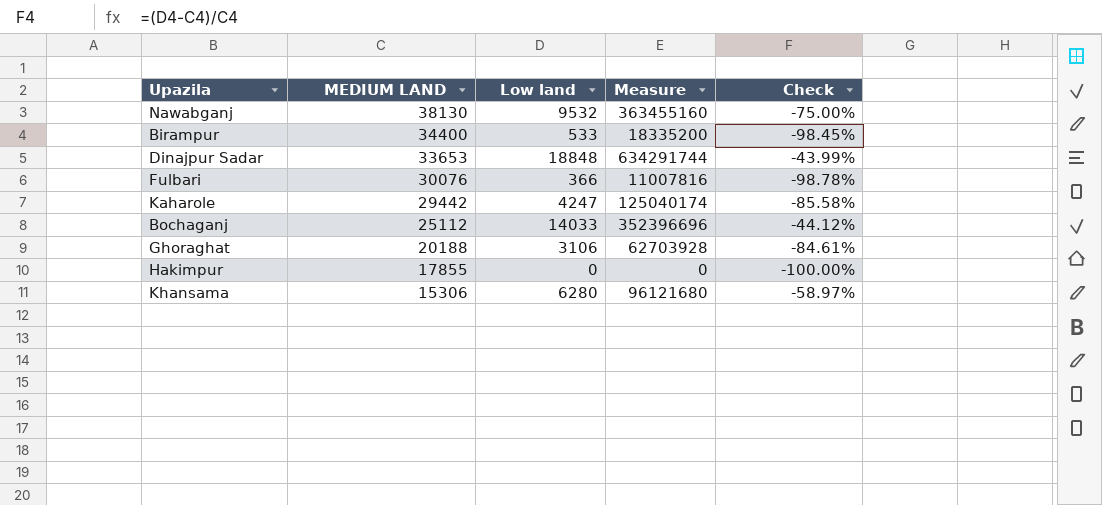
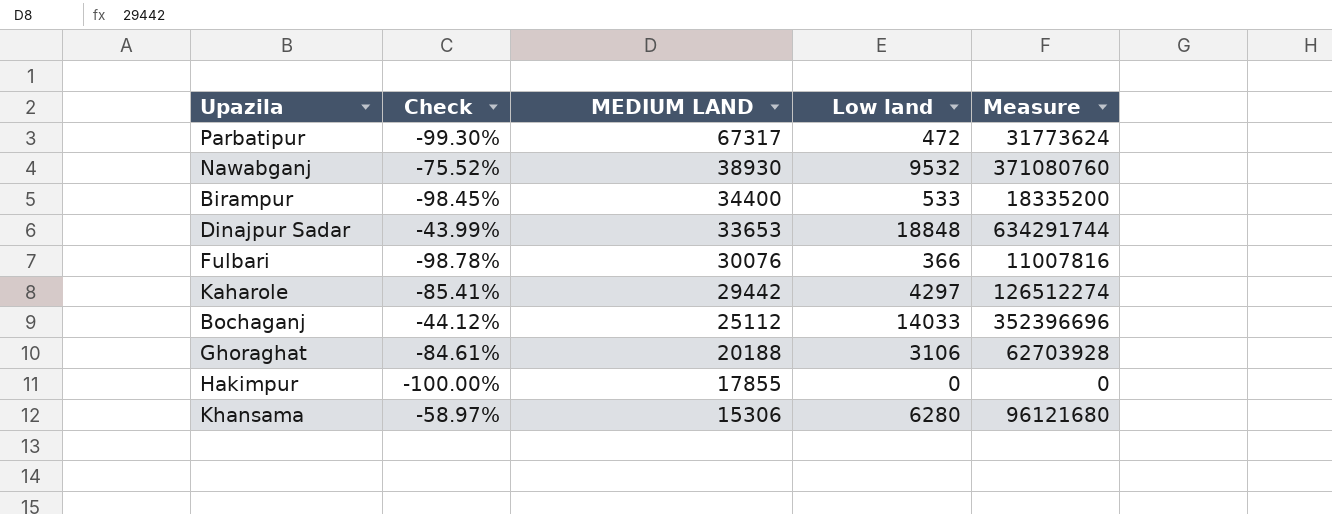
column Check | position: 5 -> 2
row Parbatipur: none -> -99.30% | 67317 | 472 | 31773624
Nawabganj | Check: -75.00% -> -75.52%
Nawabganj | MEDIUM LAND: 38130 -> 38930
Nawabganj | Measure: 363455160 -> 371080760
Kaharole | Check: -85.58% -> -85.41%
Kaharole | Low land: 4247 -> 4297
Kaharole | Measure: 125040174 -> 126512274

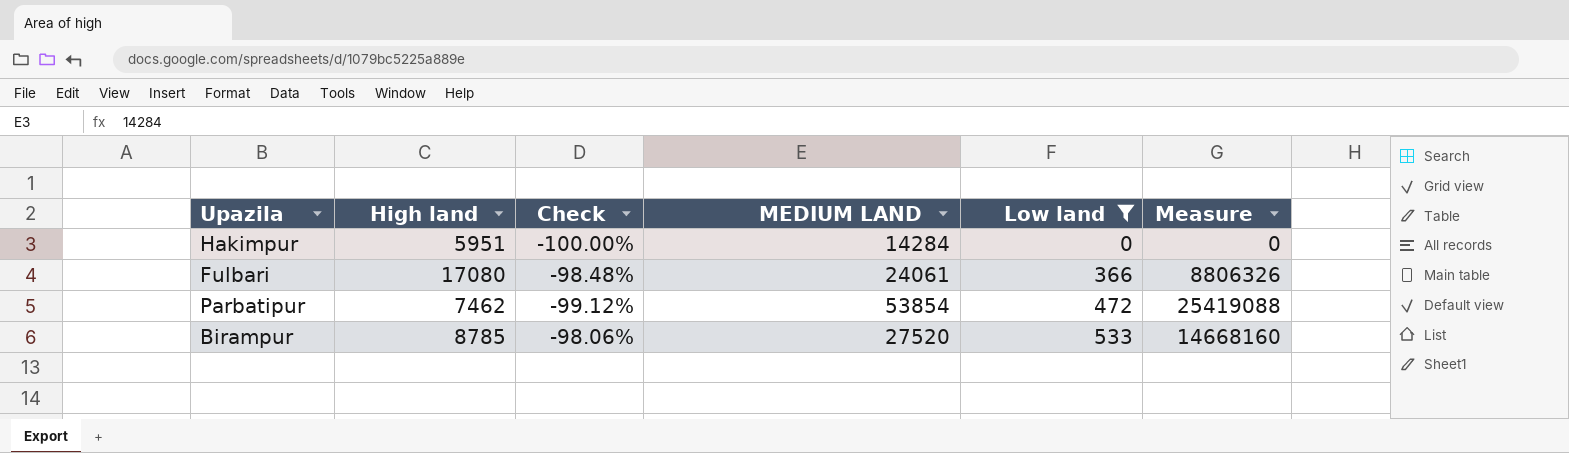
filter: none -> Low land <= 533
row order: MEDIUM LAND descending -> Low land ascending
column High land | position: none -> 2
Hakimpur | MEDIUM LAND: 17855 -> 14284
Fulbari | Check: -98.78% -> -98.48%
Fulbari | MEDIUM LAND: 30076 -> 24061
Fulbari | Measure: 11007816 -> 8806326
Parbatipur | Check: -99.30% -> -99.12%
Parbatipur | MEDIUM LAND: 67317 -> 53854
Parbatipur | Measure: 31773624 -> 25419088
Birampur | Check: -98.45% -> -98.06%
Birampur | MEDIUM LAND: 34400 -> 27520
Birampur | Measure: 18335200 -> 14668160

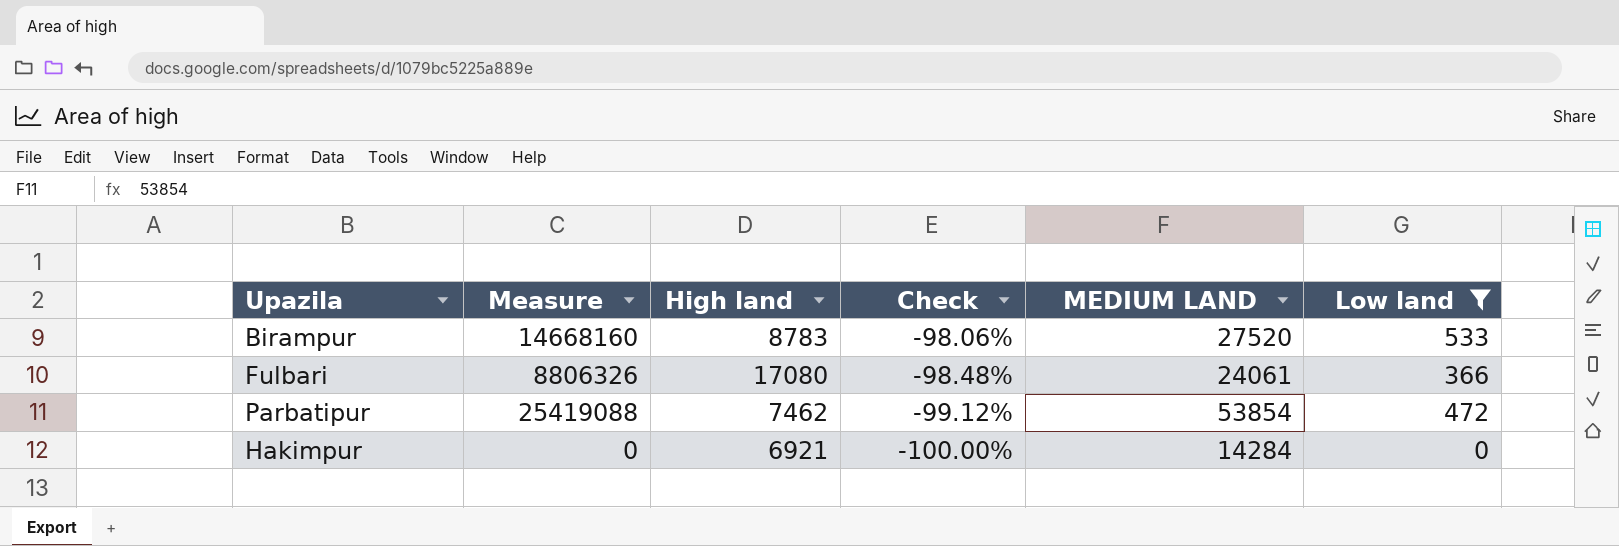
row order: Low land ascending -> Check descending
column Measure | position: 6 -> 2
Birampur | High land: 8785 -> 8783
Hakimpur | High land: 5951 -> 6921

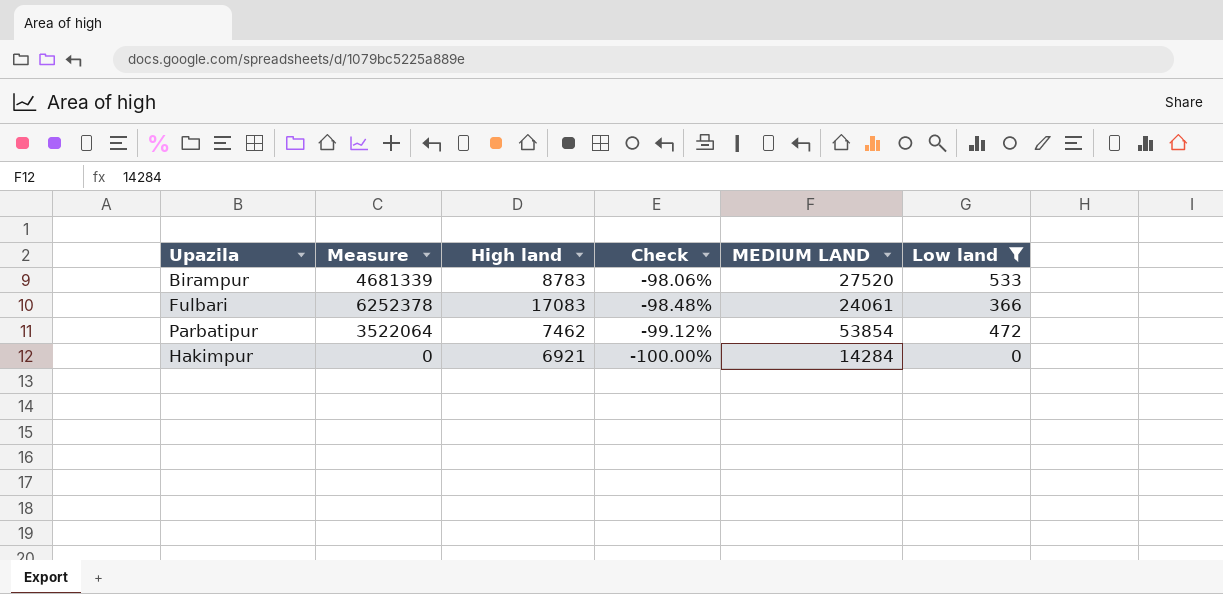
column Measure | formula: [MEDIUM LAND] * [Low land] -> [High land] * [Low land]
Fulbari | High land: 17080 -> 17083

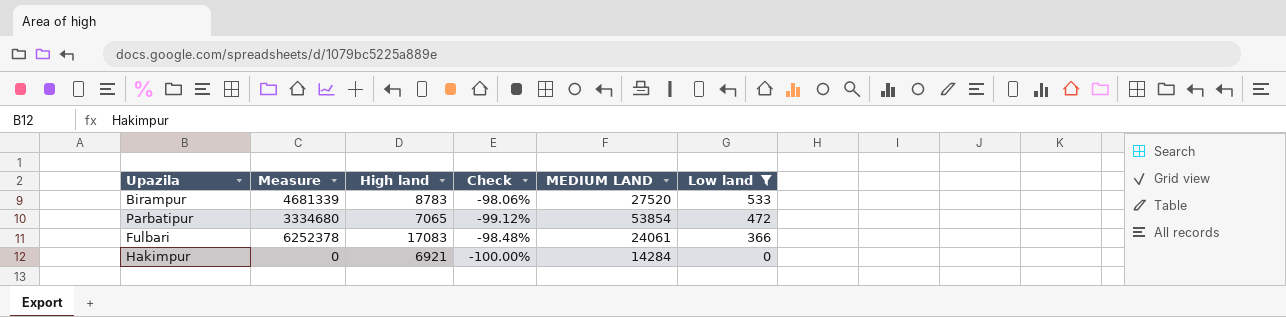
row order: Check descending -> Low land descending
Parbatipur | Measure: 3522064 -> 3334680
Parbatipur | High land: 7462 -> 7065

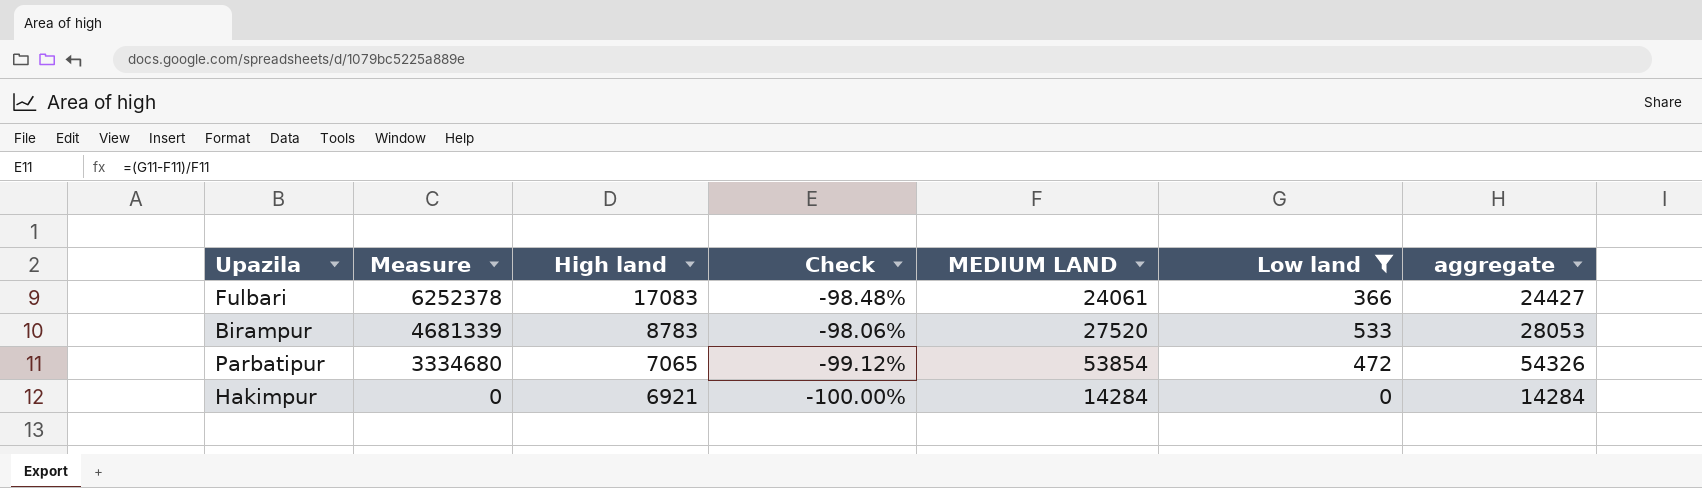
row order: Low land descending -> Measure descending
column aggregate | formula: none -> [MEDIUM LAND] + [Low land]

